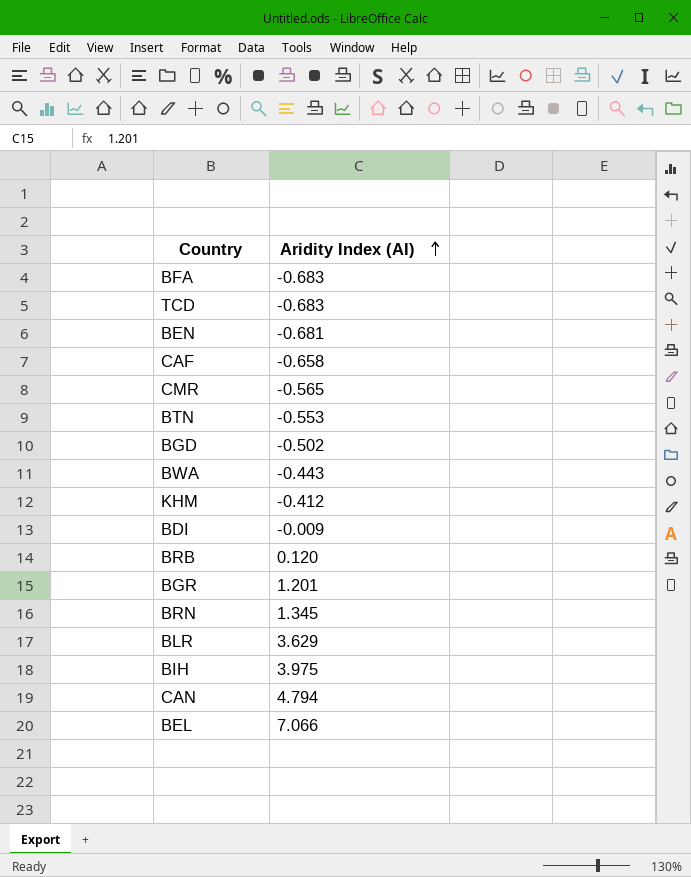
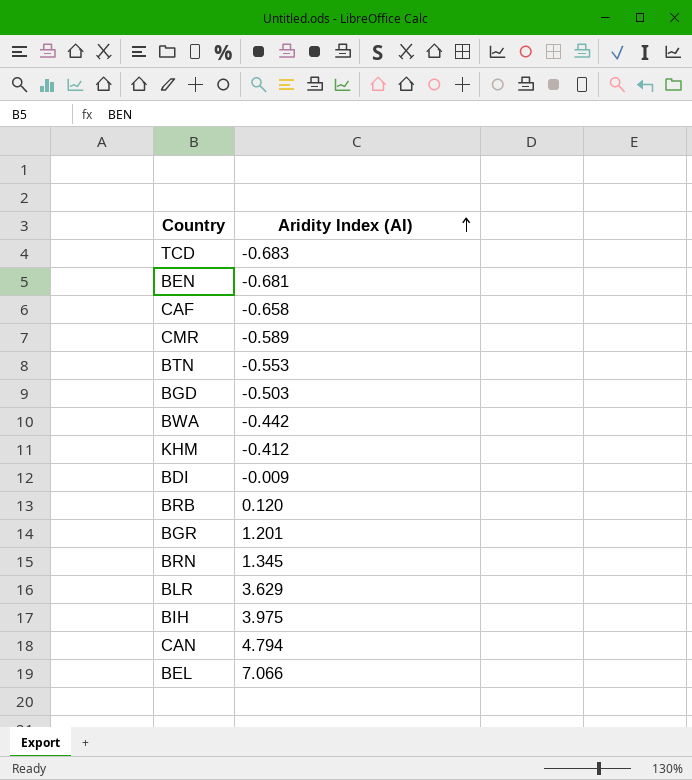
row BFA: -0.683 -> none
CMR | Aridity Index (AI): -0.565 -> -0.589
BGD | Aridity Index (AI): -0.502 -> -0.503
BWA | Aridity Index (AI): -0.443 -> -0.442

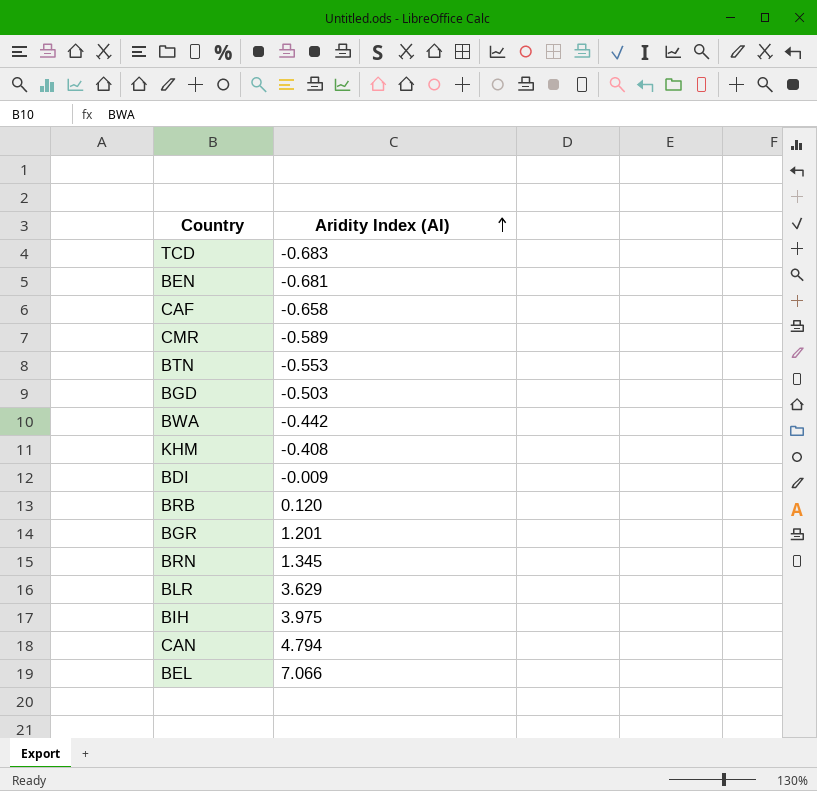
KHM | Aridity Index (AI): -0.412 -> -0.408

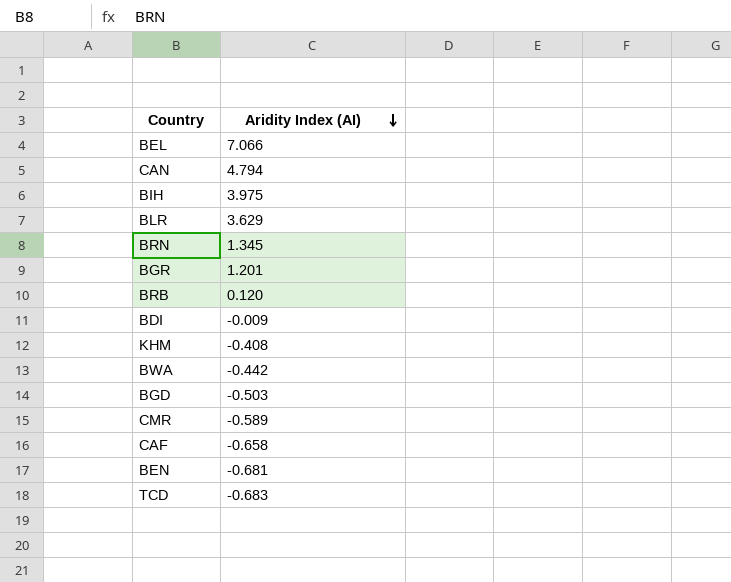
row order: Aridity Index (AI) ascending -> Aridity Index (AI) descending
row BTN: -0.553 -> none

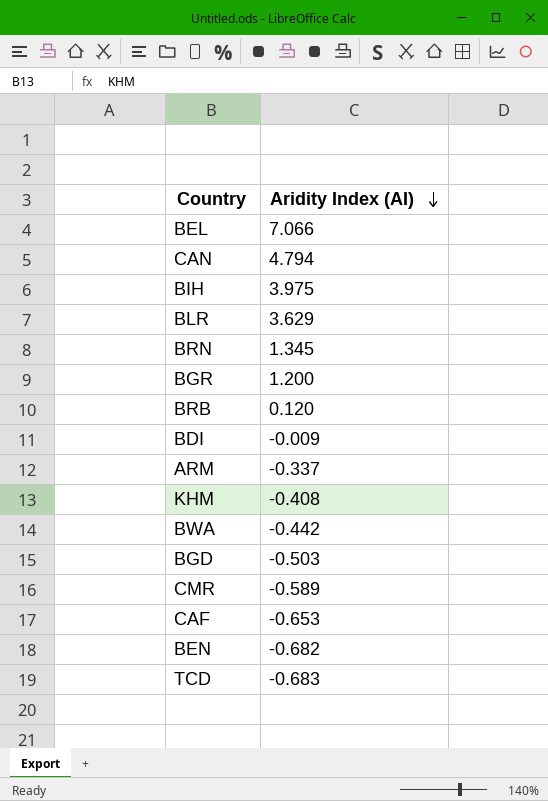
BGR | Aridity Index (AI): 1.201 -> 1.200
row ARM: none -> -0.337
CAF | Aridity Index (AI): -0.658 -> -0.653
BEN | Aridity Index (AI): -0.681 -> -0.682

